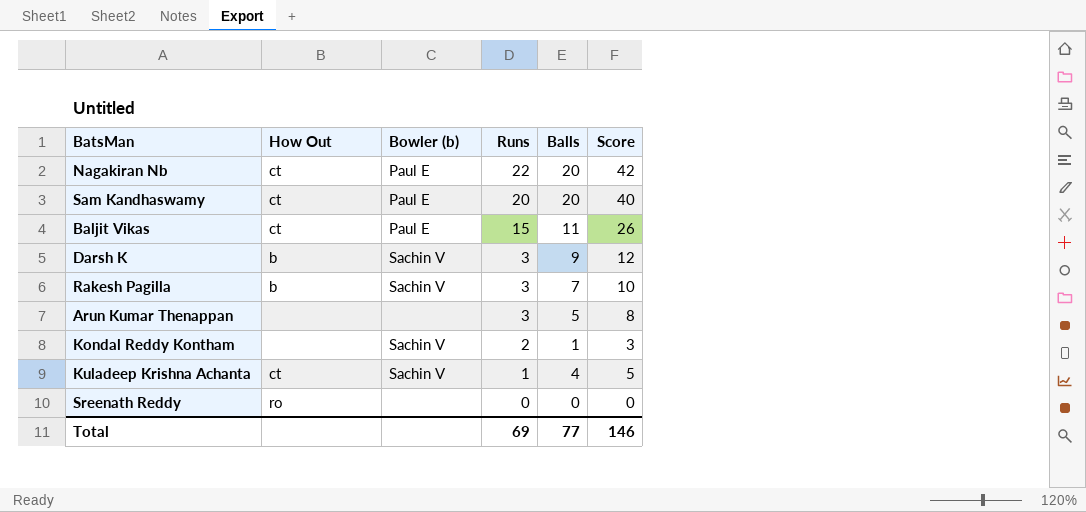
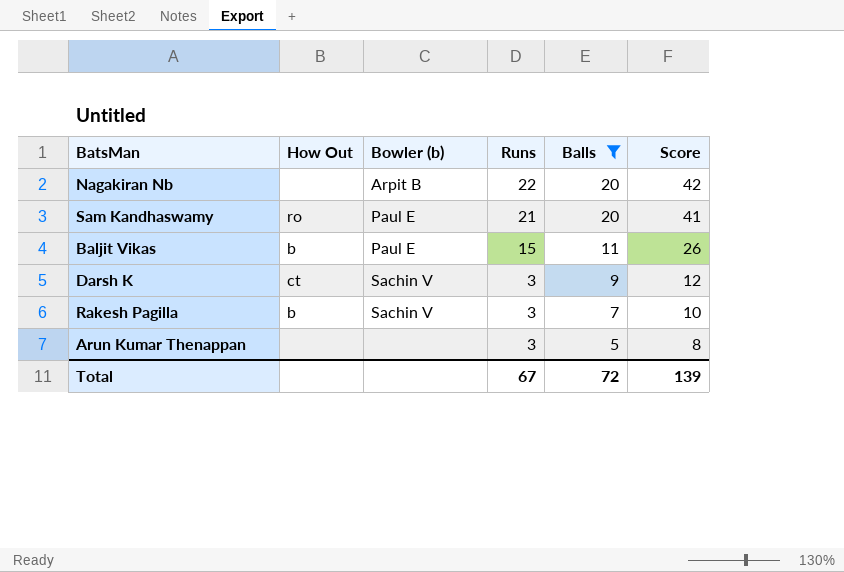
filter: none -> Balls >= 5
Nagakiran Nb | How Out: ct -> none
Nagakiran Nb | Bowler (b): Paul E -> Arpit B
Sam Kandhaswamy | How Out: ct -> ro
Sam Kandhaswamy | Runs: 20 -> 21
Sam Kandhaswamy | Score: 40 -> 41
Baljit Vikas | How Out: ct -> b
Darsh K | How Out: b -> ct
Total | Runs: 69 -> 67
Total | Balls: 77 -> 72
Total | Score: 146 -> 139

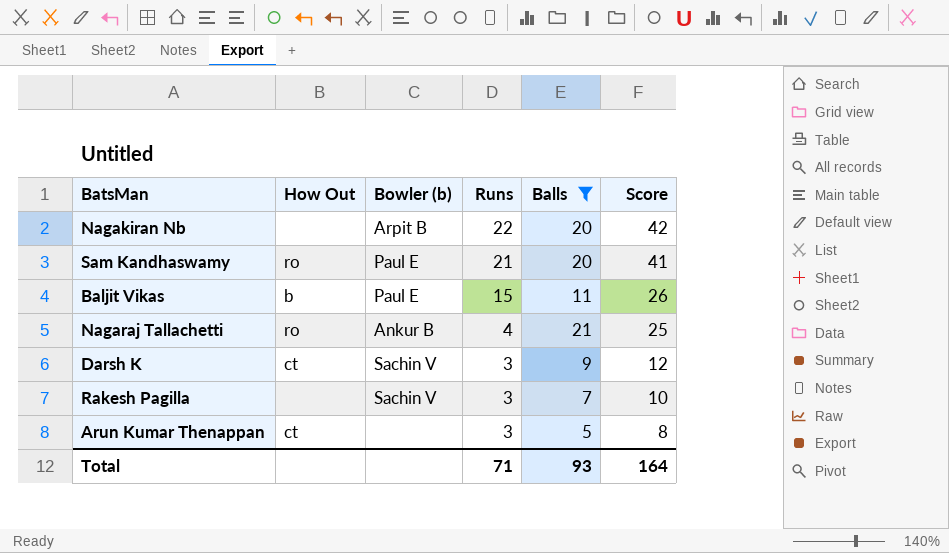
row Nagaraj Tallachetti: none -> ro | Ankur B | 4 | 21 | 25
Rakesh Pagilla | How Out: b -> none
Arun Kumar Thenappan | How Out: none -> ct
Total | Runs: 67 -> 71
Total | Balls: 72 -> 93
Total | Score: 139 -> 164

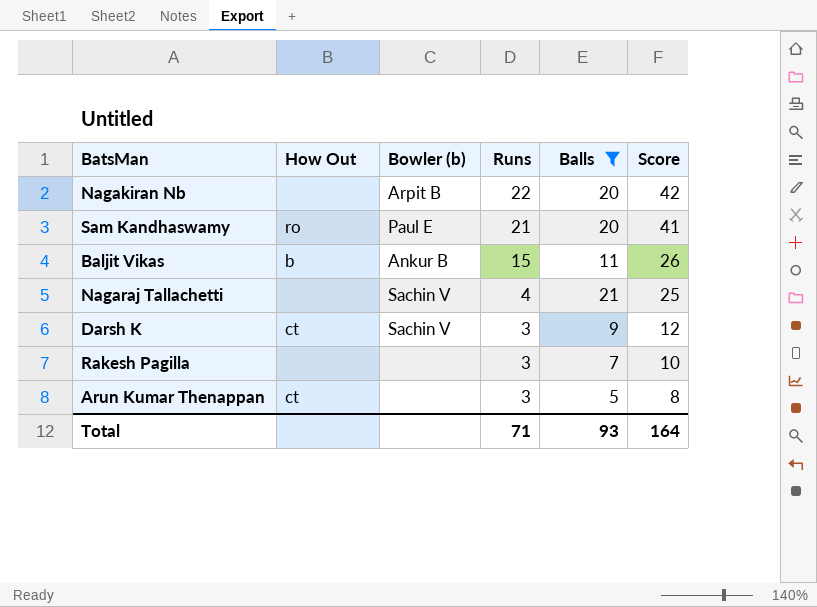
Baljit Vikas | Bowler (b): Paul E -> Ankur B
Nagaraj Tallachetti | How Out: ro -> none
Nagaraj Tallachetti | Bowler (b): Ankur B -> Sachin V
Rakesh Pagilla | Bowler (b): Sachin V -> none

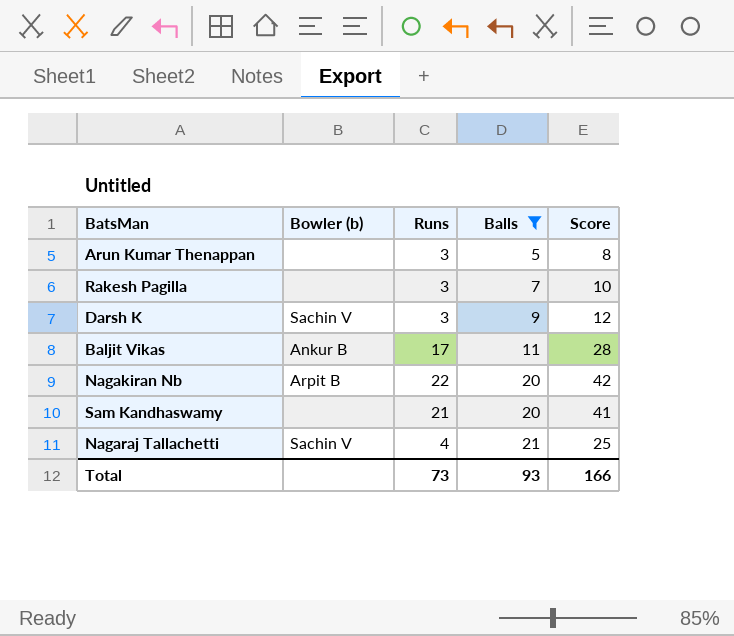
row order: Runs descending -> Balls ascending
column How Out | position: 2 -> none
Baljit Vikas | Runs: 15 -> 17
Baljit Vikas | Score: 26 -> 28
Sam Kandhaswamy | Bowler (b): Paul E -> none
Total | Runs: 71 -> 73
Total | Score: 164 -> 166

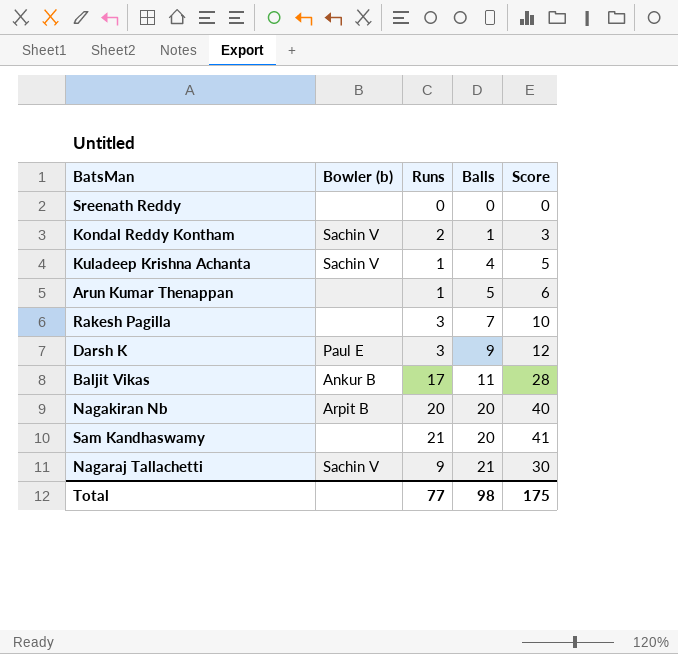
filter: Balls >= 5 -> none
Arun Kumar Thenappan | Runs: 3 -> 1
Arun Kumar Thenappan | Score: 8 -> 6
Darsh K | Bowler (b): Sachin V -> Paul E
Nagakiran Nb | Runs: 22 -> 20
Nagakiran Nb | Score: 42 -> 40
Nagaraj Tallachetti | Runs: 4 -> 9
Nagaraj Tallachetti | Score: 25 -> 30
Total | Runs: 73 -> 77
Total | Balls: 93 -> 98
Total | Score: 166 -> 175

